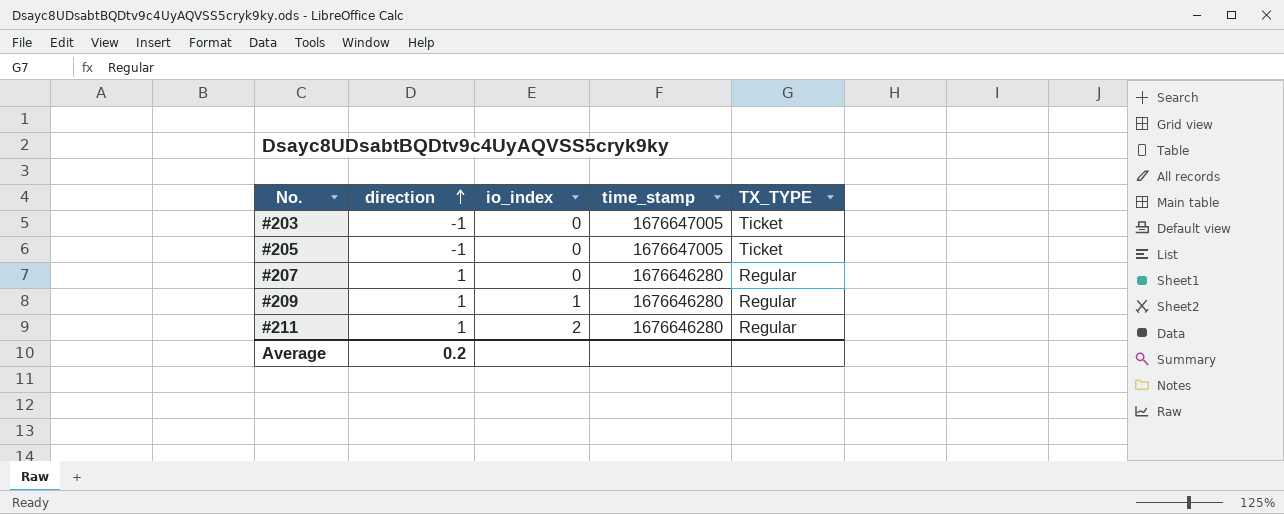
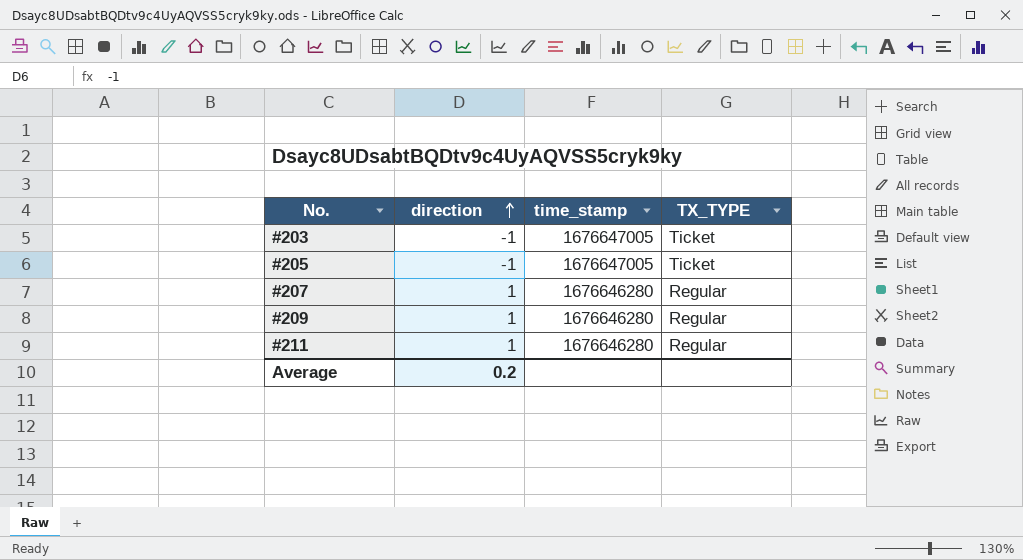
column io_index | position: 3 -> none

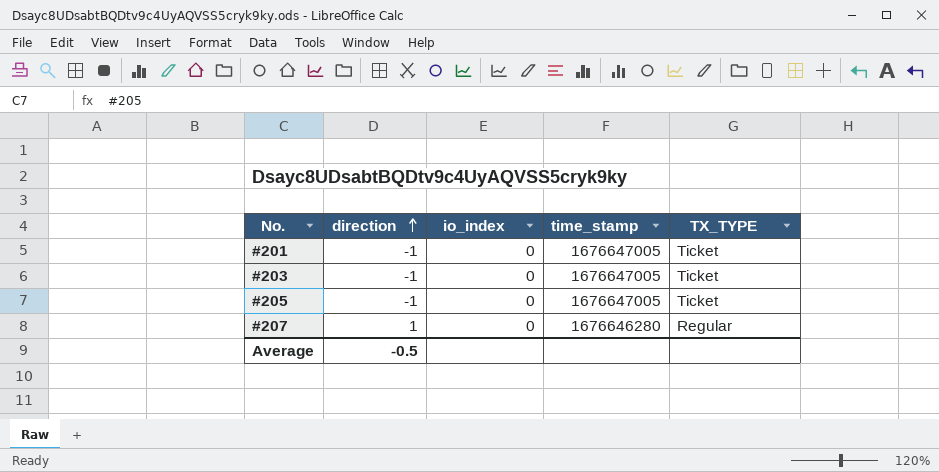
column io_index | position: none -> 3
row #209: 1 | 1676646280 | Regular -> none
row #211: 1 | 1676646280 | Regular -> none
row #201: none -> -1 | 0 | 1676647005 | Ticket
Average | direction: 0.2 -> -0.5

